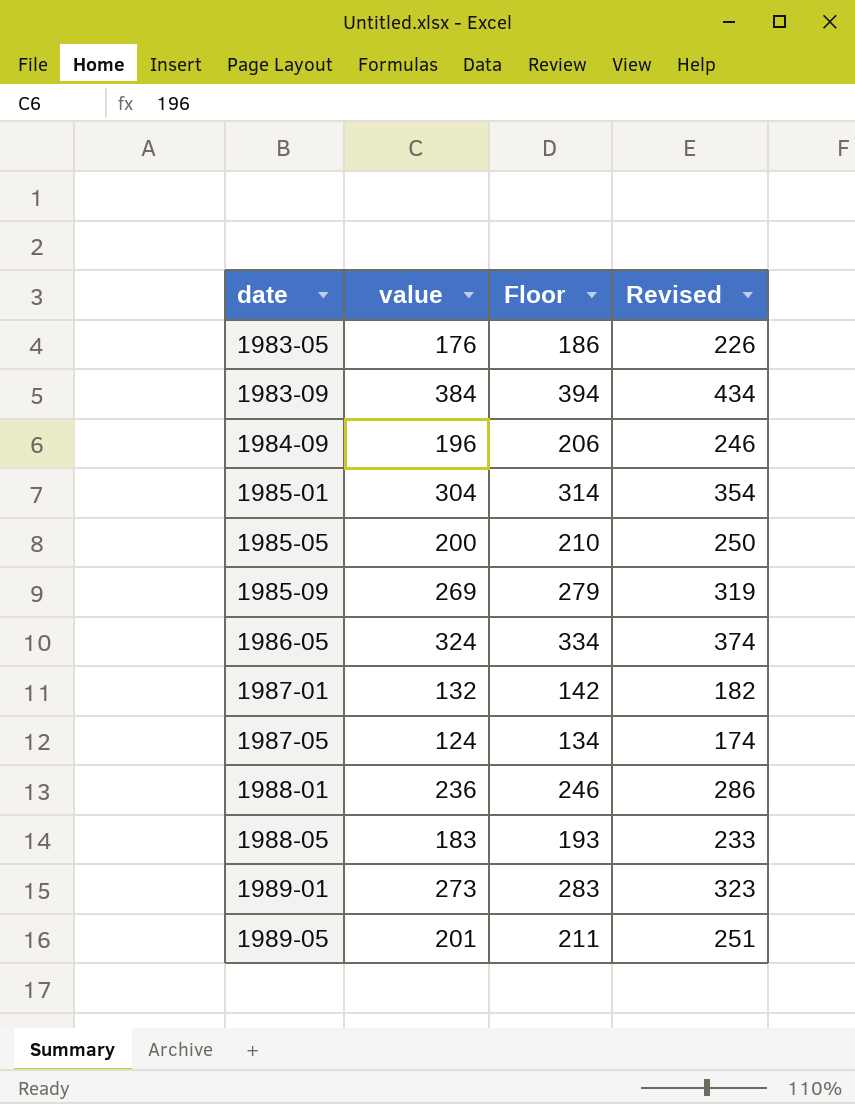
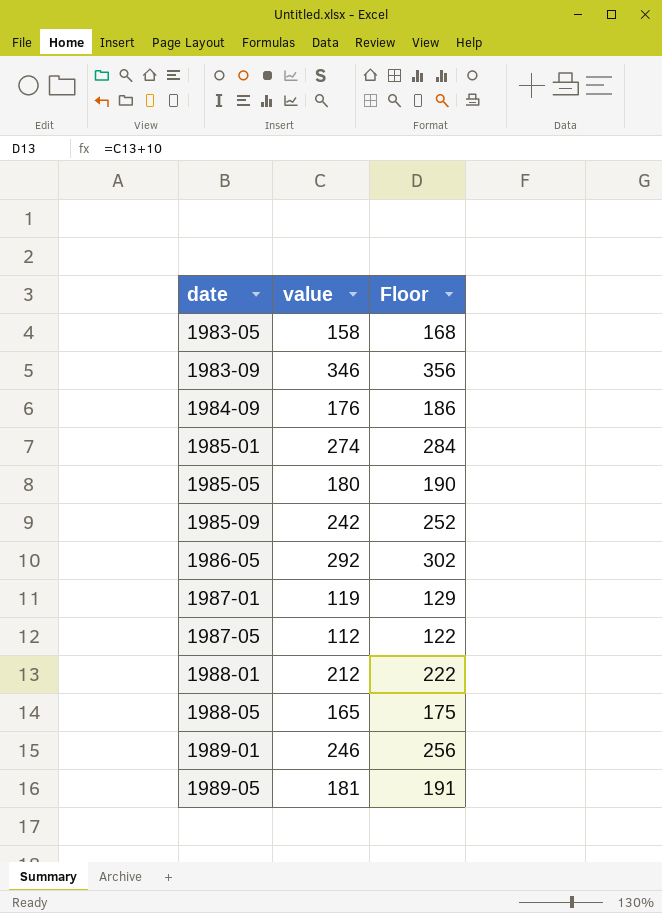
column Revised | formula: [value] + 50 -> none
1983-05 | value: 176 -> 158
1983-05 | Floor: 186 -> 168
1983-09 | value: 384 -> 346
1983-09 | Floor: 394 -> 356
1984-09 | value: 196 -> 176
1984-09 | Floor: 206 -> 186
1985-01 | value: 304 -> 274
1985-01 | Floor: 314 -> 284
1985-05 | value: 200 -> 180
1985-05 | Floor: 210 -> 190
1985-09 | value: 269 -> 242
1985-09 | Floor: 279 -> 252
1986-05 | value: 324 -> 292
1986-05 | Floor: 334 -> 302
1987-01 | value: 132 -> 119
1987-01 | Floor: 142 -> 129
1987-05 | value: 124 -> 112
1987-05 | Floor: 134 -> 122
1988-01 | value: 236 -> 212
1988-01 | Floor: 246 -> 222
1988-05 | value: 183 -> 165
1988-05 | Floor: 193 -> 175
1989-01 | value: 273 -> 246
1989-01 | Floor: 283 -> 256
1989-05 | value: 201 -> 181
1989-05 | Floor: 211 -> 191

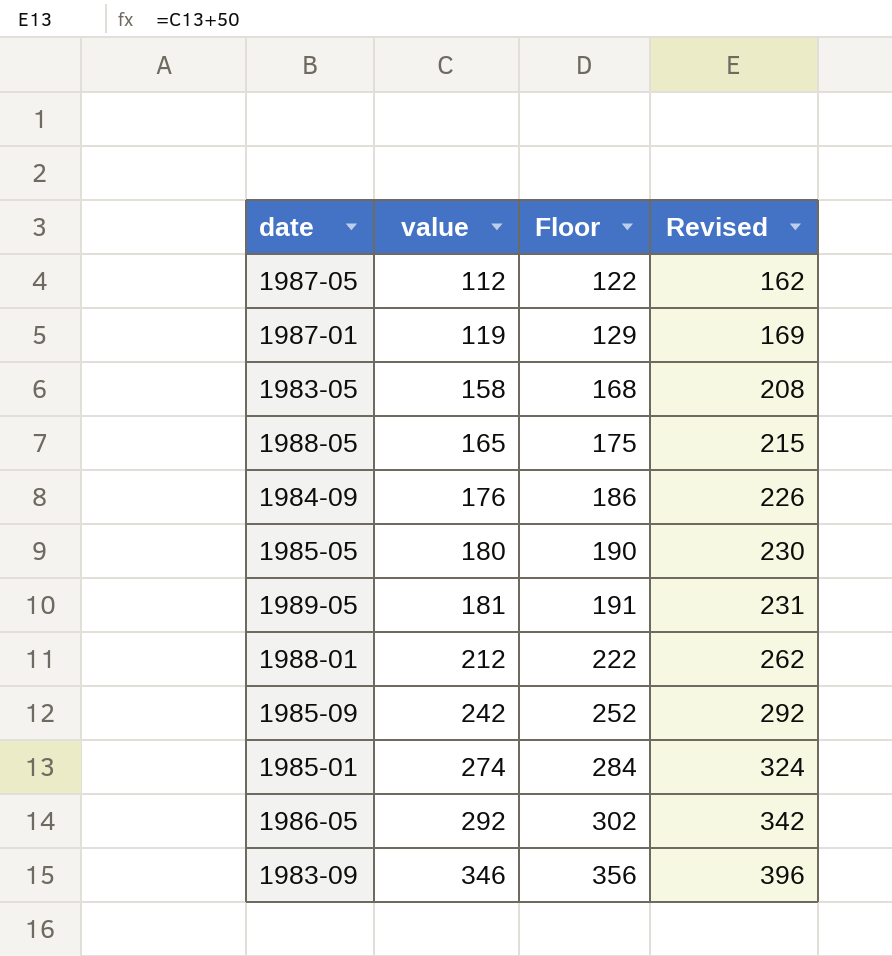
row order: date ascending -> value ascending
column Revised | formula: none -> [value] + 50
row 1989-01: 246 | 256 -> none

